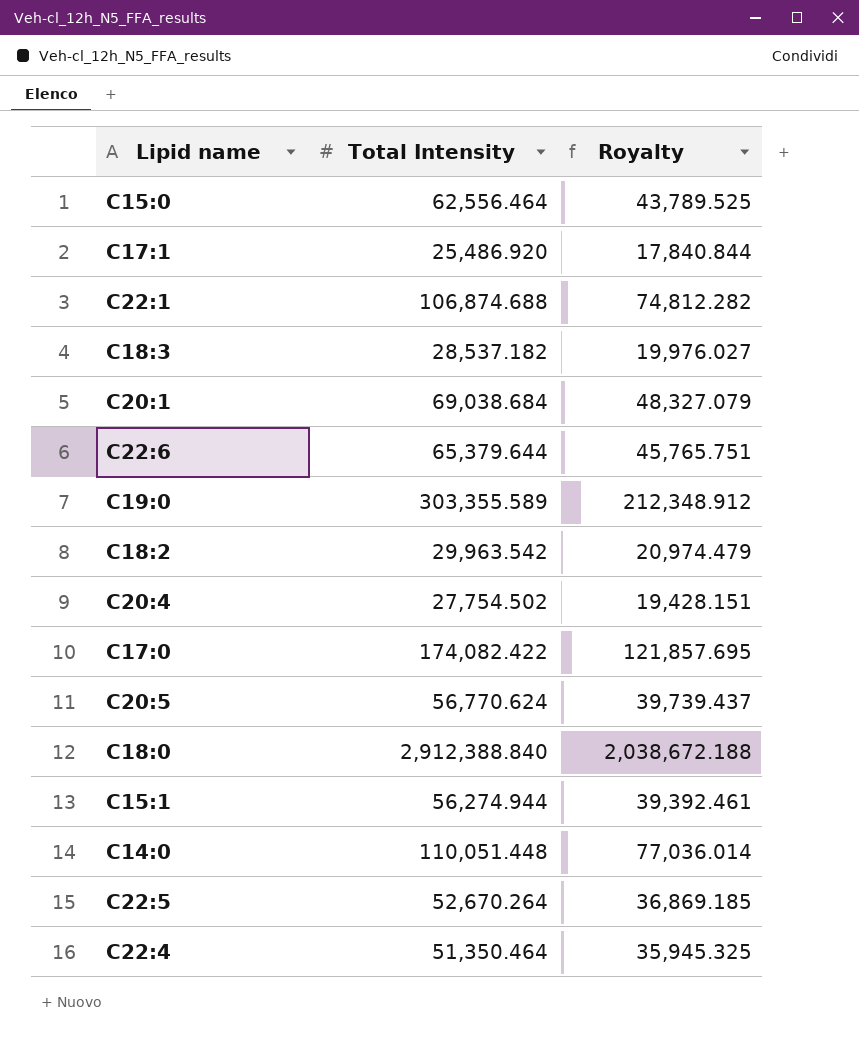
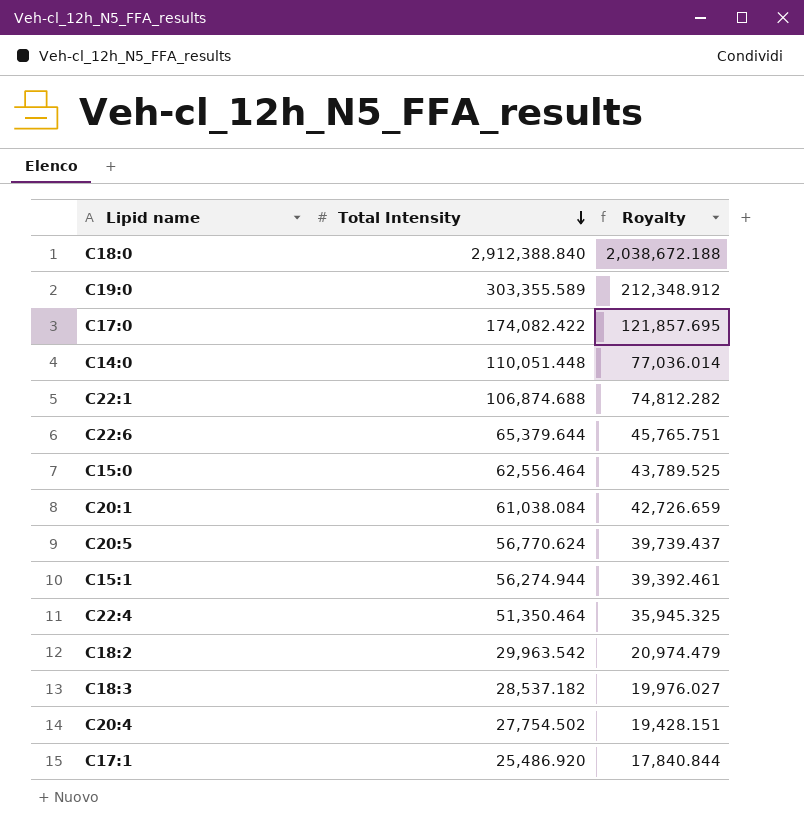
row order: none -> Total Intensity descending
row C22:5: 52,670.264 | 36,869.185 -> none
C20:1 | Total Intensity: 69,038.684 -> 61,038.084
C20:1 | Royalty: 48,327.079 -> 42,726.659

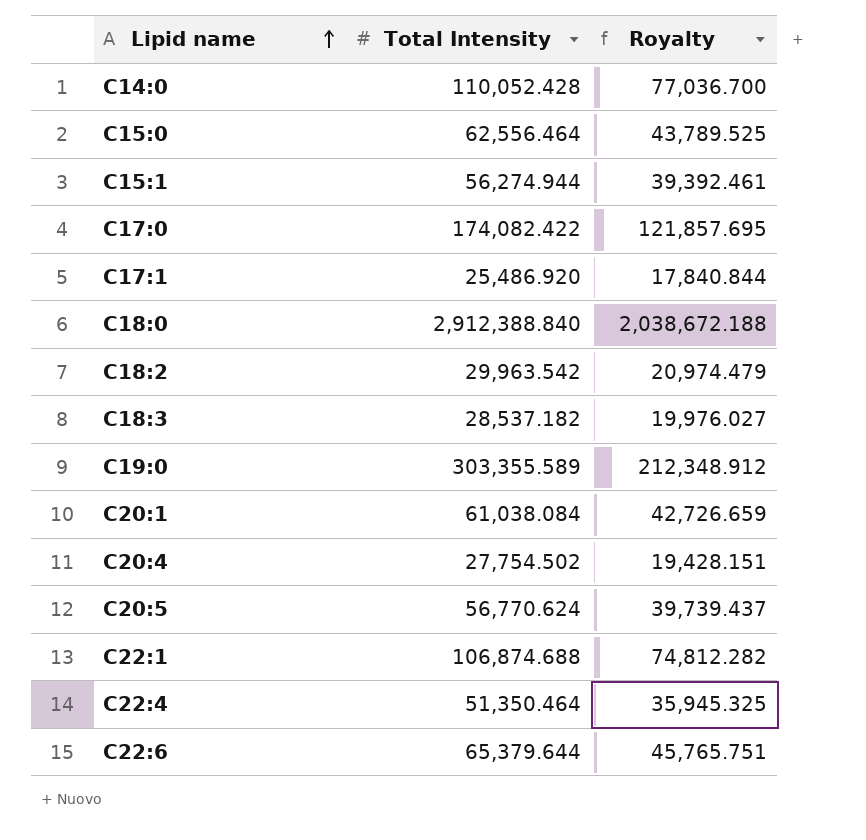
row order: Total Intensity descending -> Lipid name ascending
C14:0 | Total Intensity: 110,051.448 -> 110,052.428
C14:0 | Royalty: 77,036.014 -> 77,036.700

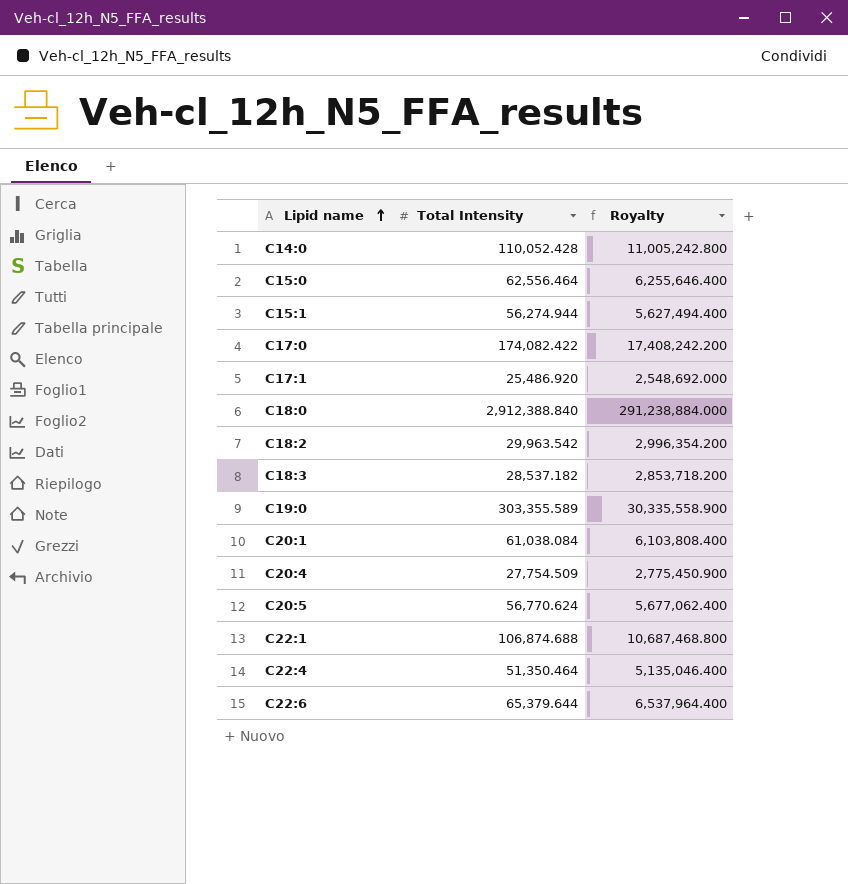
column Royalty | formula: [Total Intensity] * 0.7 -> [Total Intensity] * 100
C20:4 | Total Intensity: 27,754.502 -> 27,754.509

